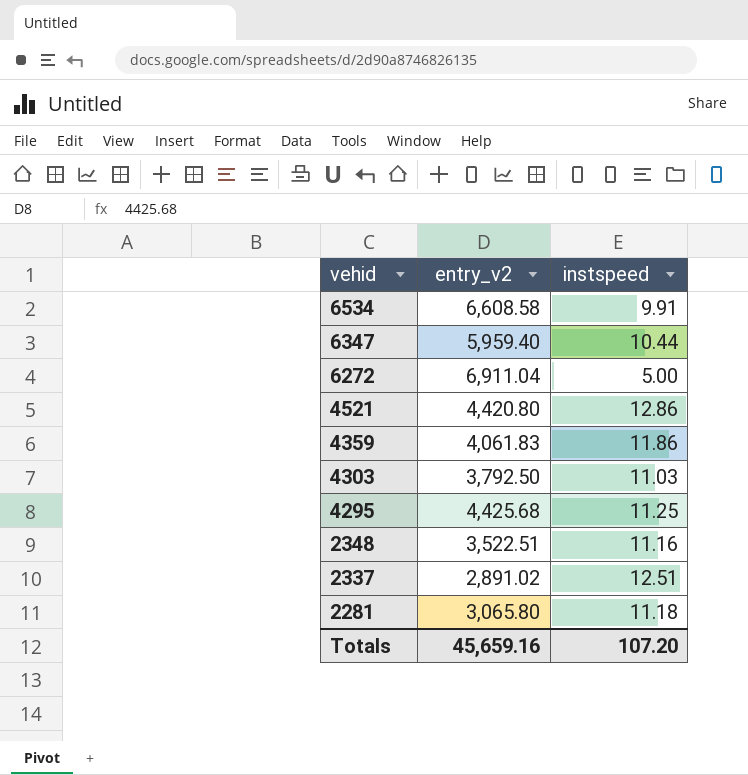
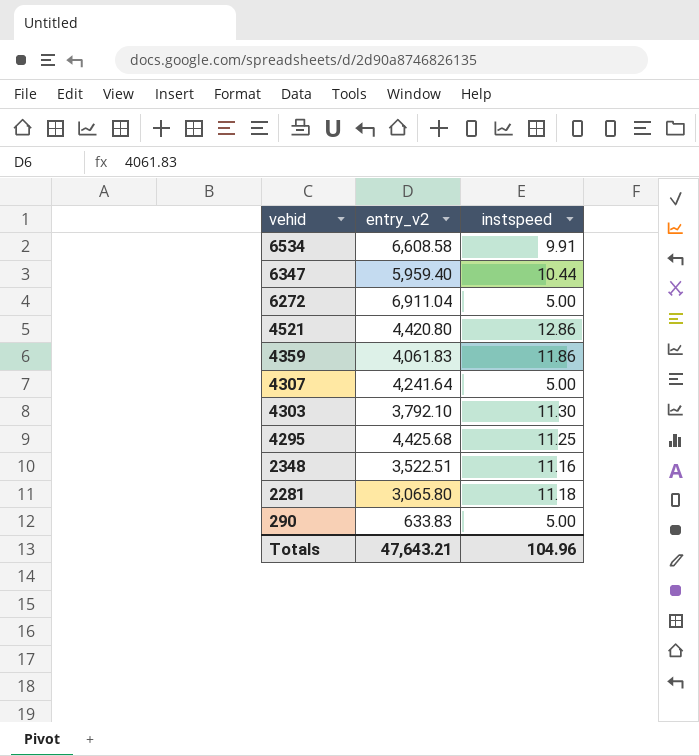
row 2337: 2,891.02 | 12.51 -> none
row 4307: none -> 4,241.64 | 5.00
4303 | entry_v2: 3,792.50 -> 3,792.10
4303 | instspeed: 11.03 -> 11.30
row 290: none -> 633.83 | 5.00
Totals | entry_v2: 45,659.16 -> 47,643.21
Totals | instspeed: 107.20 -> 104.96

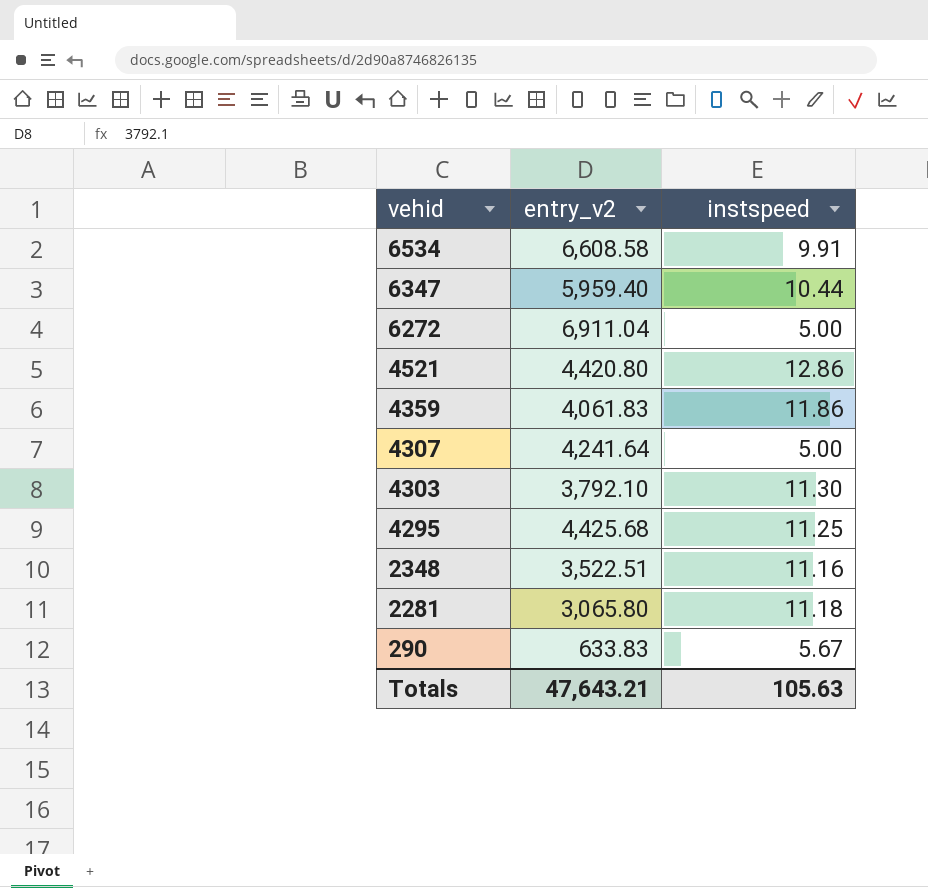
290 | instspeed: 5.00 -> 5.67
Totals | instspeed: 104.96 -> 105.63

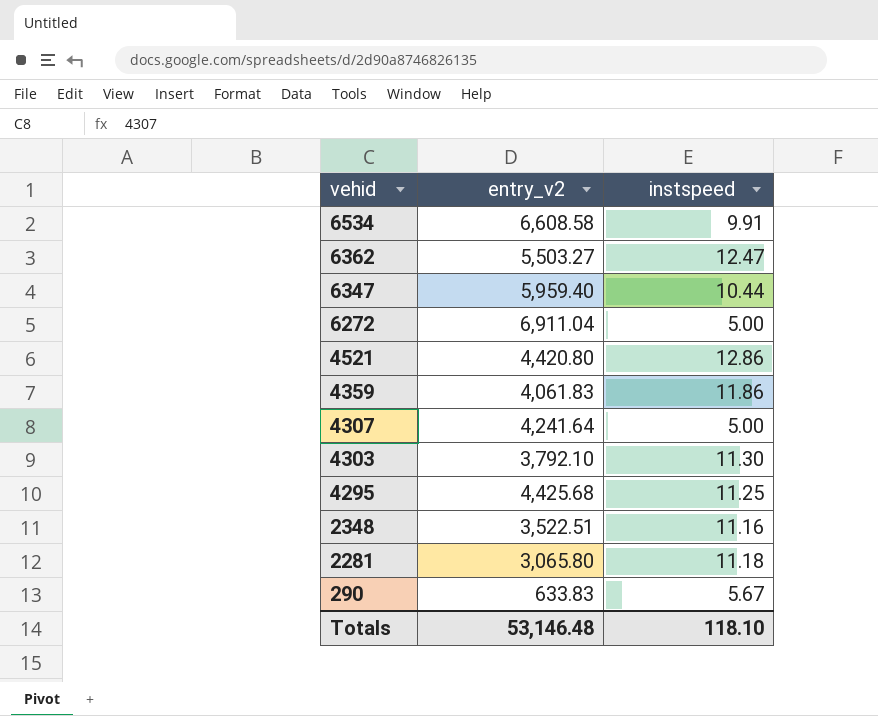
row 6362: none -> 5,503.27 | 12.47
Totals | entry_v2: 47,643.21 -> 53,146.48
Totals | instspeed: 105.63 -> 118.10

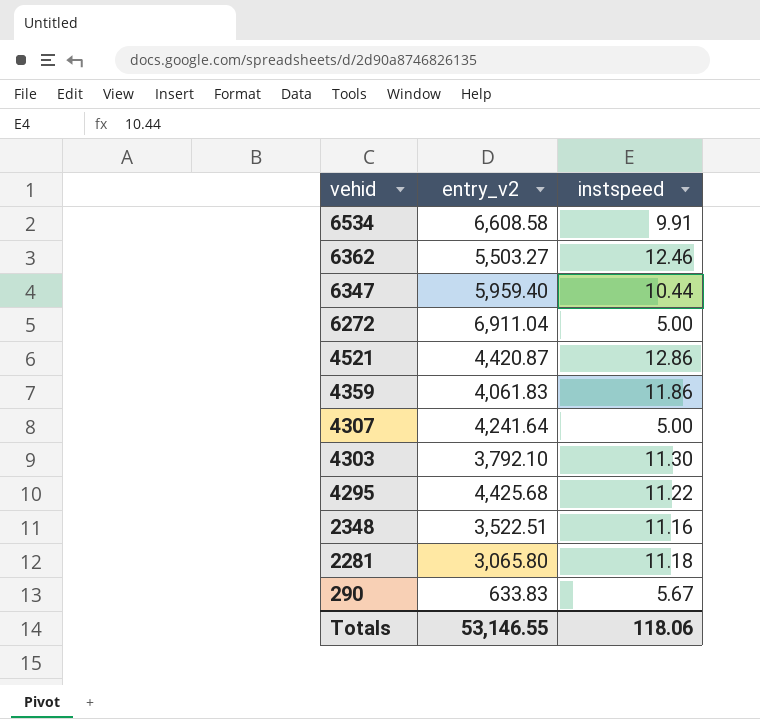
6362 | instspeed: 12.47 -> 12.46
4521 | entry_v2: 4,420.80 -> 4,420.87
4295 | instspeed: 11.25 -> 11.22
Totals | entry_v2: 53,146.48 -> 53,146.55
Totals | instspeed: 118.10 -> 118.06

